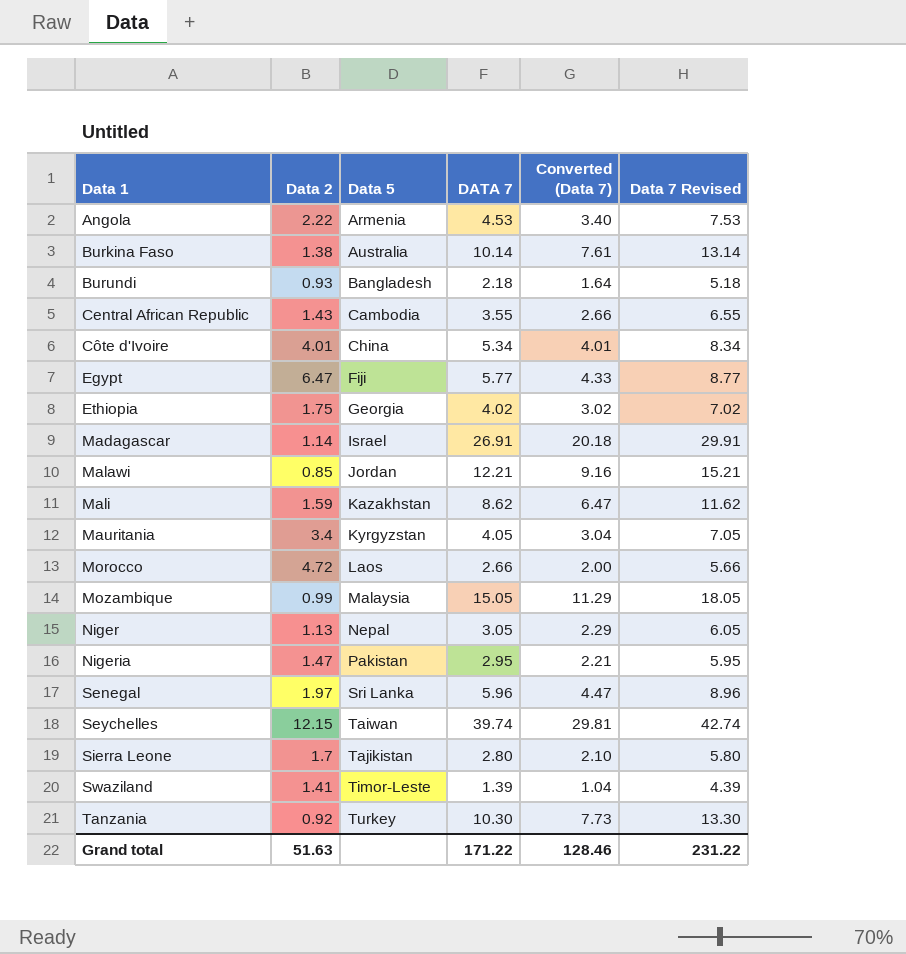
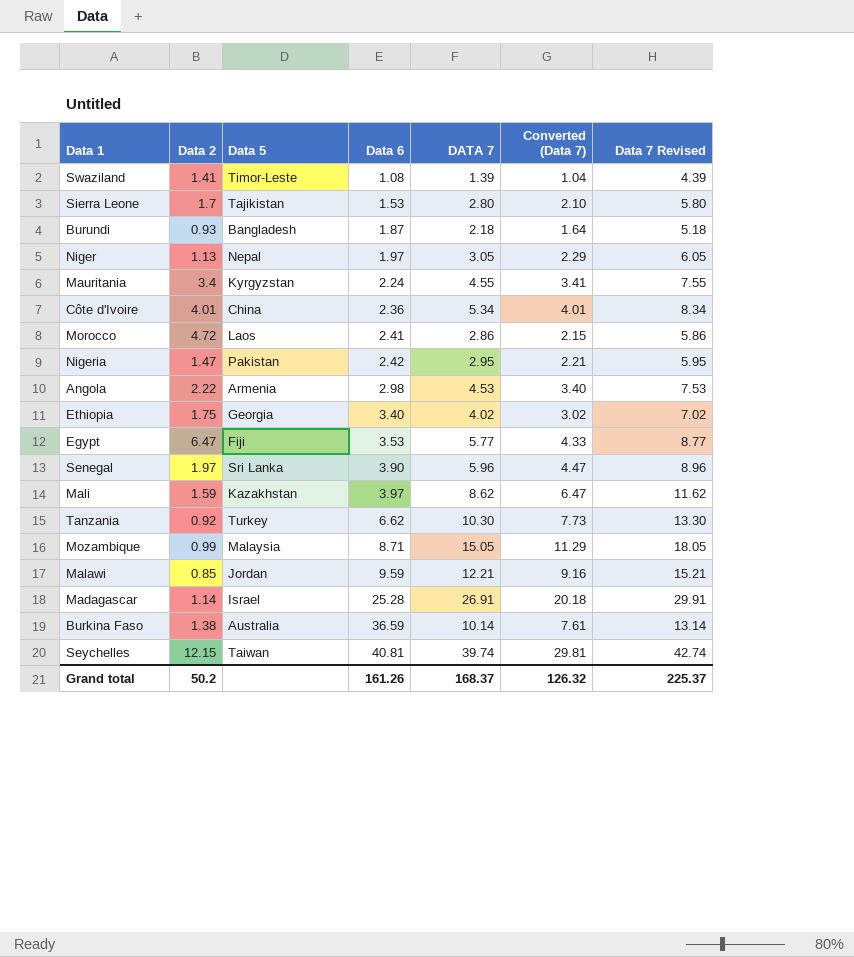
row order: Data 1 ascending -> Data 6 ascending
column Data 6 | position: none -> 4
row Central African Republic: 1.43 | Cambodia | 3.55 | 2.66 | 6.55 -> none
Mauritania | DATA 7: 4.05 -> 4.55
Mauritania | Converted (Data 7): 3.04 -> 3.41
Mauritania | Data 7 Revised: 7.05 -> 7.55
Morocco | DATA 7: 2.66 -> 2.86
Morocco | Converted (Data 7): 2.00 -> 2.15
Morocco | Data 7 Revised: 5.66 -> 5.86
Grand total | Data 2: 51.63 -> 50.2
Grand total | DATA 7: 171.22 -> 168.37
Grand total | Converted (Data 7): 128.46 -> 126.32
Grand total | Data 7 Revised: 231.22 -> 225.37

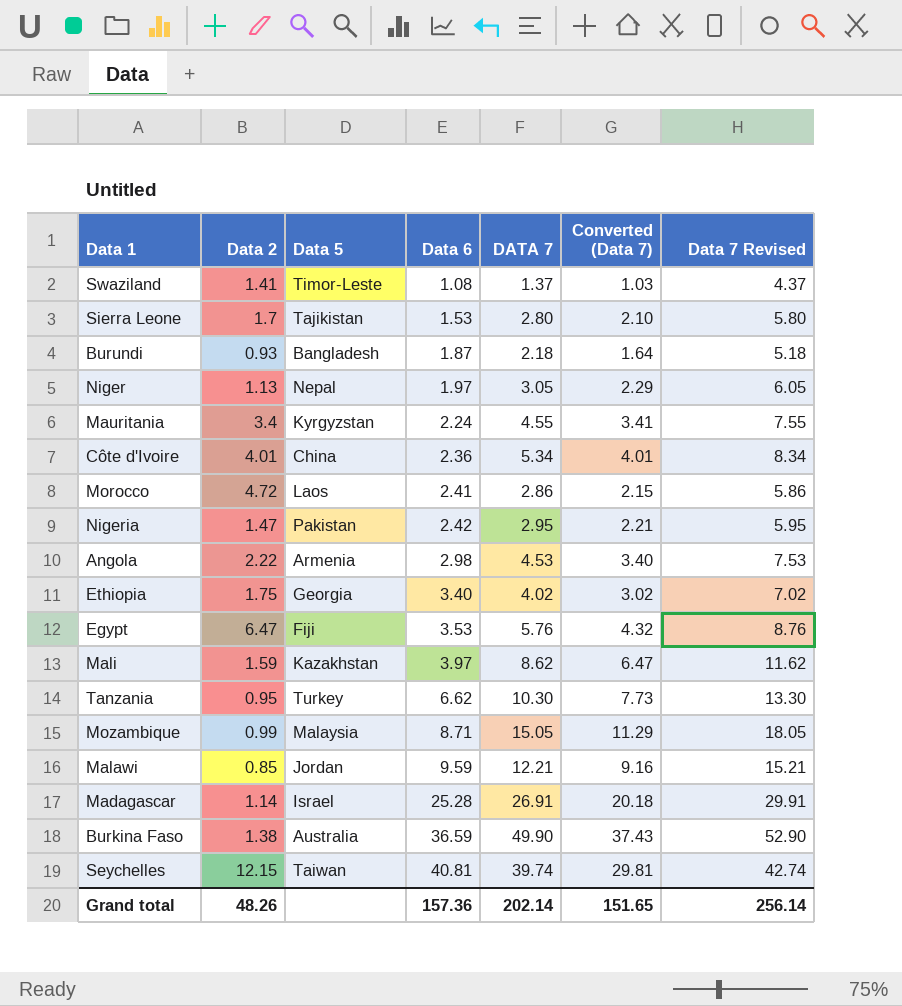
row Senegal: 1.97 | Sri Lanka | 3.90 | 5.96 | 4.47 | 8.96 -> none
Swaziland | DATA 7: 1.39 -> 1.37
Swaziland | Converted (Data 7): 1.04 -> 1.03
Swaziland | Data 7 Revised: 4.39 -> 4.37
Egypt | DATA 7: 5.77 -> 5.76
Egypt | Converted (Data 7): 4.33 -> 4.32
Egypt | Data 7 Revised: 8.77 -> 8.76
Tanzania | Data 2: 0.92 -> 0.95
Burkina Faso | DATA 7: 10.14 -> 49.90
Burkina Faso | Converted (Data 7): 7.61 -> 37.43
Burkina Faso | Data 7 Revised: 13.14 -> 52.90
Grand total | Data 2: 50.2 -> 48.26
Grand total | Data 6: 161.26 -> 157.36
Grand total | DATA 7: 168.37 -> 202.14
Grand total | Converted (Data 7): 126.32 -> 151.65
Grand total | Data 7 Revised: 225.37 -> 256.14

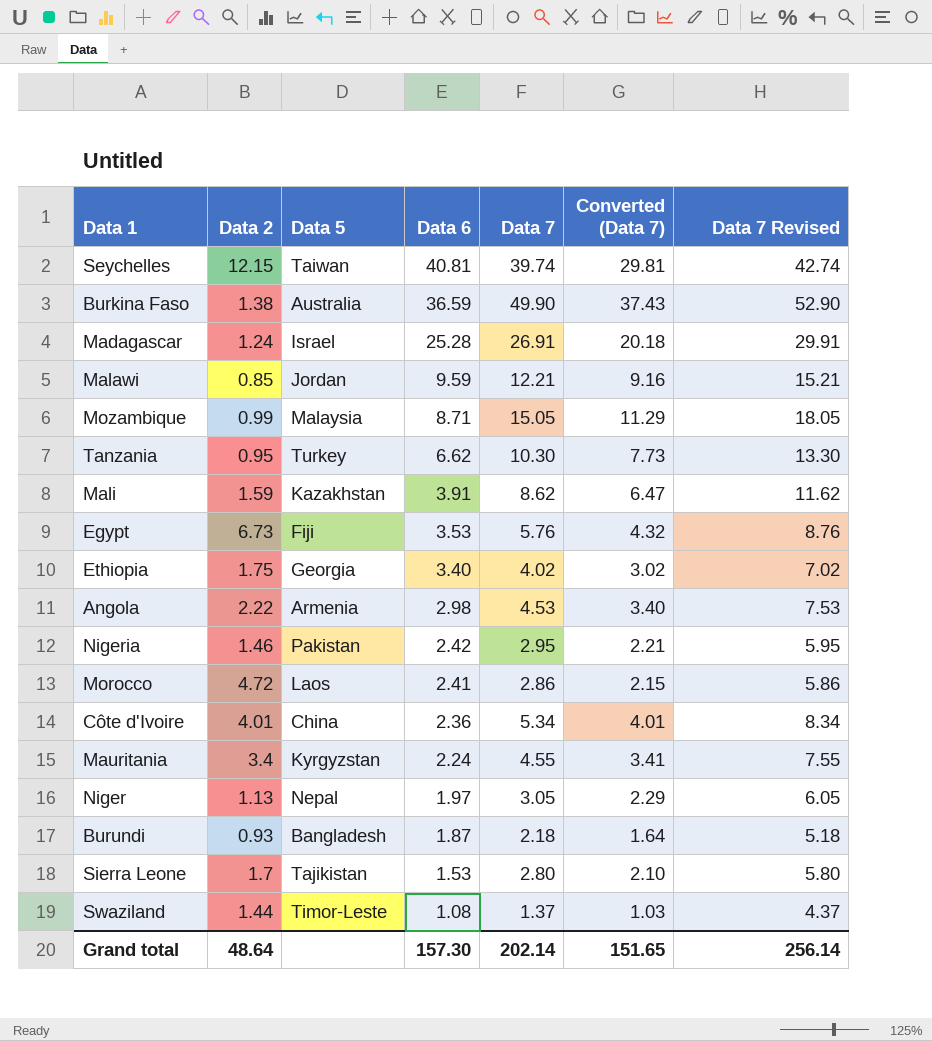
row order: Data 6 ascending -> Data 6 descending
column name: DATA 7 -> Data 7
Madagascar | Data 2: 1.14 -> 1.24
Mali | Data 6: 3.97 -> 3.91
Egypt | Data 2: 6.47 -> 6.73
Nigeria | Data 2: 1.47 -> 1.46
Swaziland | Data 2: 1.41 -> 1.44
Grand total | Data 2: 48.26 -> 48.64
Grand total | Data 6: 157.36 -> 157.30

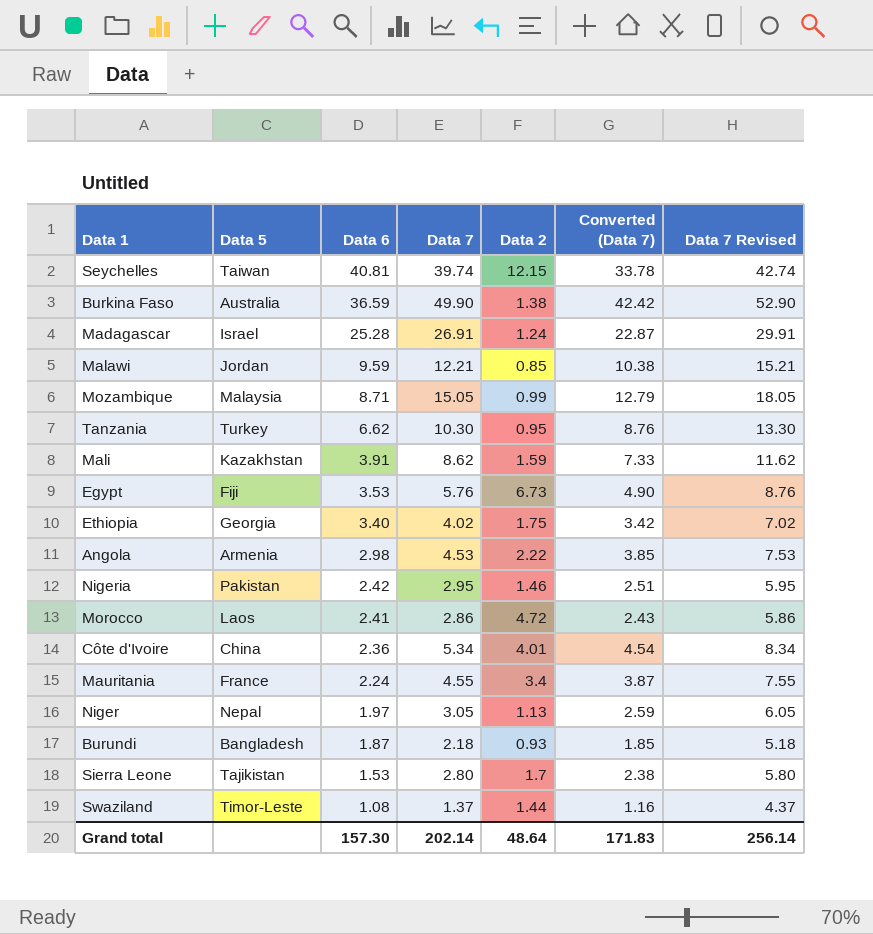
column Data 2 | position: 2 -> 5
column Converted (Data 7) | formula: [Data 7] * 0.75 -> [Data 7] * 0.85
Mauritania | Data 5: Kyrgyzstan -> France
Grand total | Converted (Data 7): 151.65 -> 171.83

